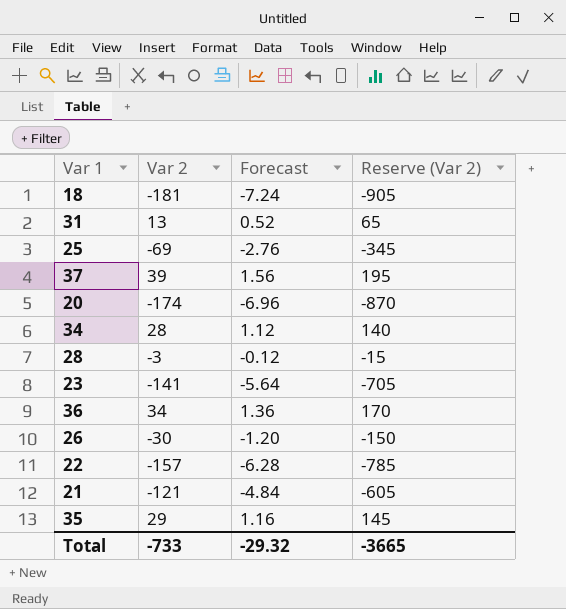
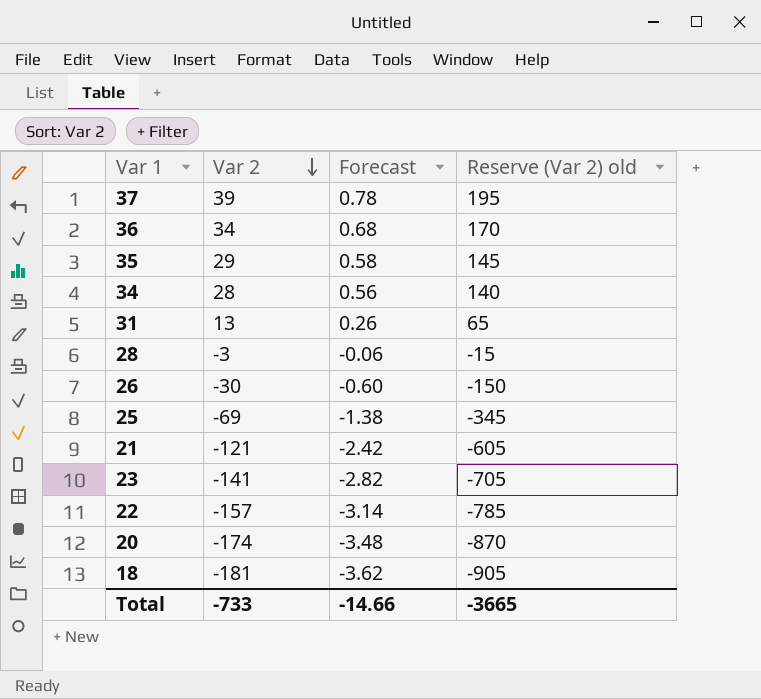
row order: none -> Var 2 descending
column Forecast | formula: [Var 2] * 0.04 -> [Var 2] * 0.02
column name: Reserve (Var 2) -> Reserve (Var 2) old
Total | Forecast: -29.32 -> -14.66

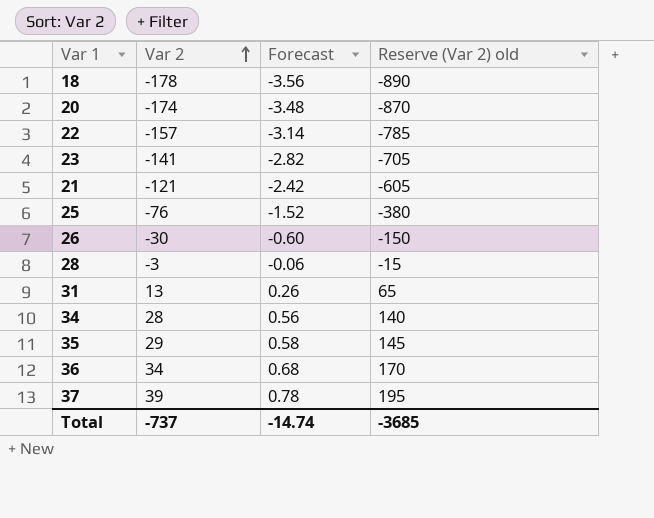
row order: Var 2 descending -> Var 2 ascending
18 | Var 2: -181 -> -178
18 | Forecast: -3.62 -> -3.56
18 | Reserve (Var 2) old: -905 -> -890
25 | Var 2: -69 -> -76
25 | Forecast: -1.38 -> -1.52
25 | Reserve (Var 2) old: -345 -> -380
Total | Var 2: -733 -> -737
Total | Forecast: -14.66 -> -14.74
Total | Reserve (Var 2) old: -3665 -> -3685

